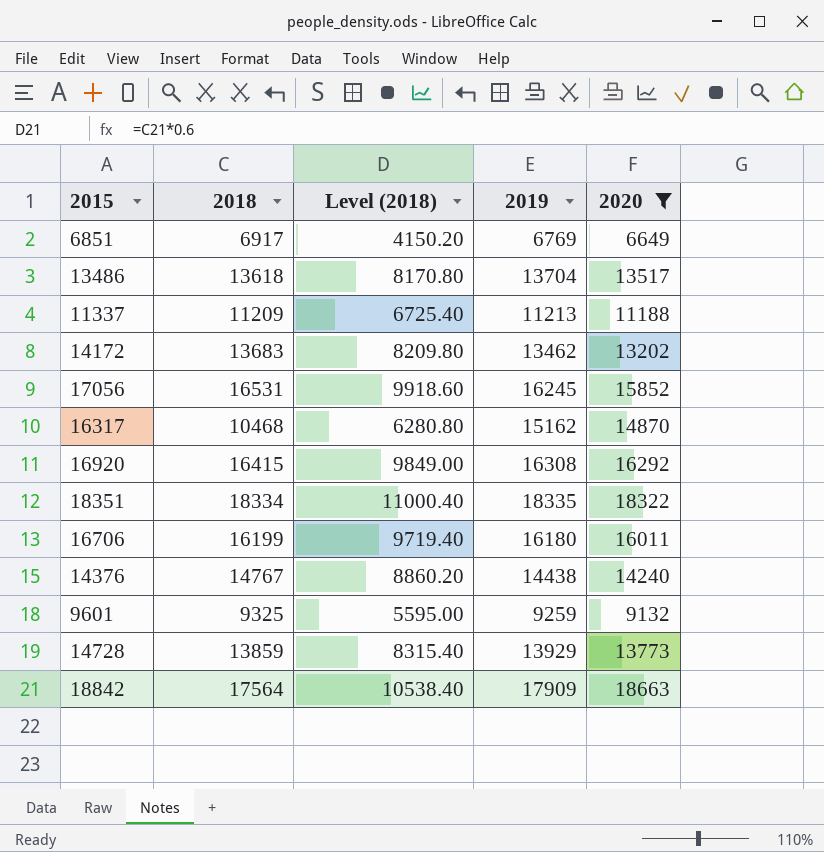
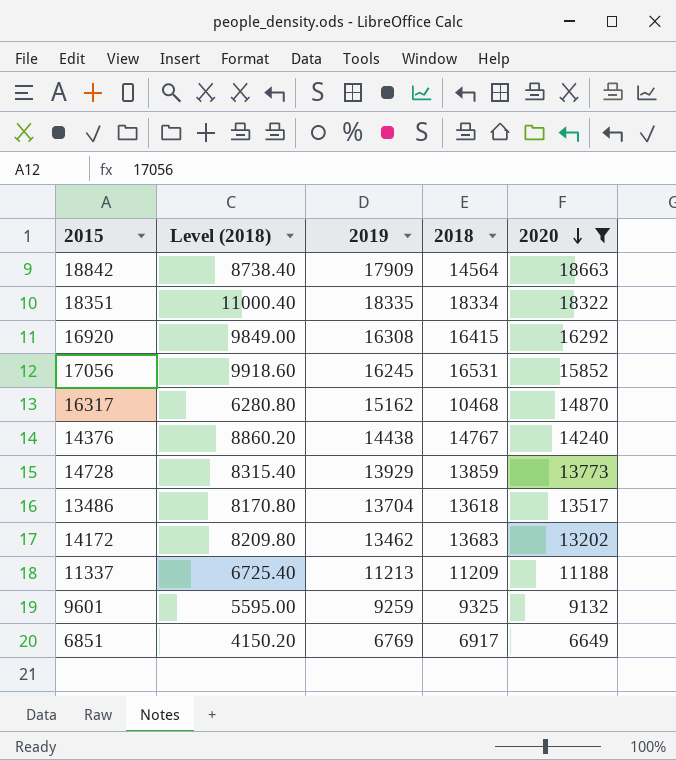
row order: none -> 2020 descending
column 2018 | position: 2 -> 4
row 16706: 16199 | 9719.40 | 16180 | 16011 -> none
18842 | Level (2018): 10538.40 -> 8738.40
18842 | 2018: 17564 -> 14564

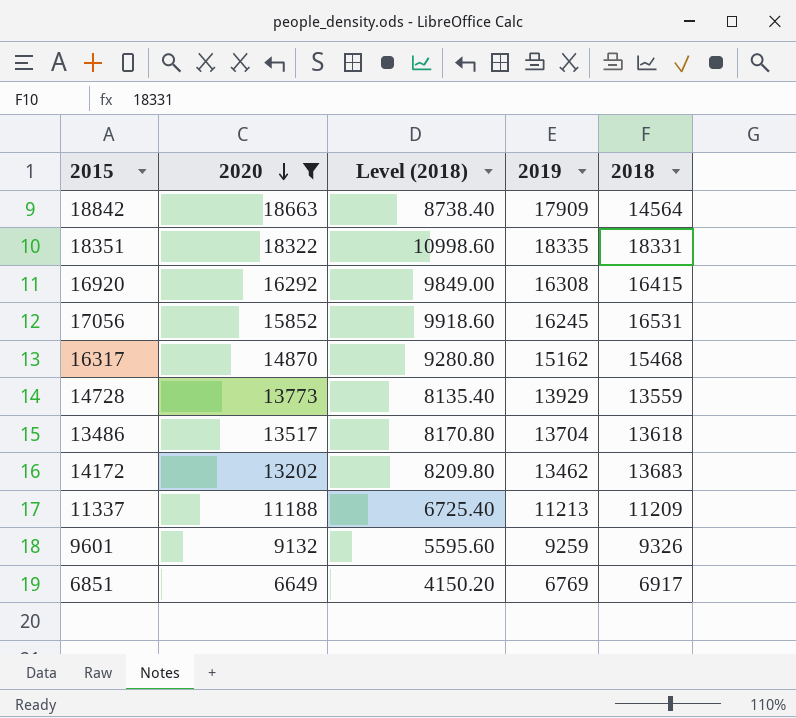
column 2020 | position: 5 -> 2
row 14376: 8860.20 | 14438 | 14767 | 14240 -> none
18351 | Level (2018): 11000.40 -> 10998.60
18351 | 2018: 18334 -> 18331
16317 | Level (2018): 6280.80 -> 9280.80
16317 | 2018: 10468 -> 15468
14728 | Level (2018): 8315.40 -> 8135.40
14728 | 2018: 13859 -> 13559
9601 | Level (2018): 5595.00 -> 5595.60
9601 | 2018: 9325 -> 9326

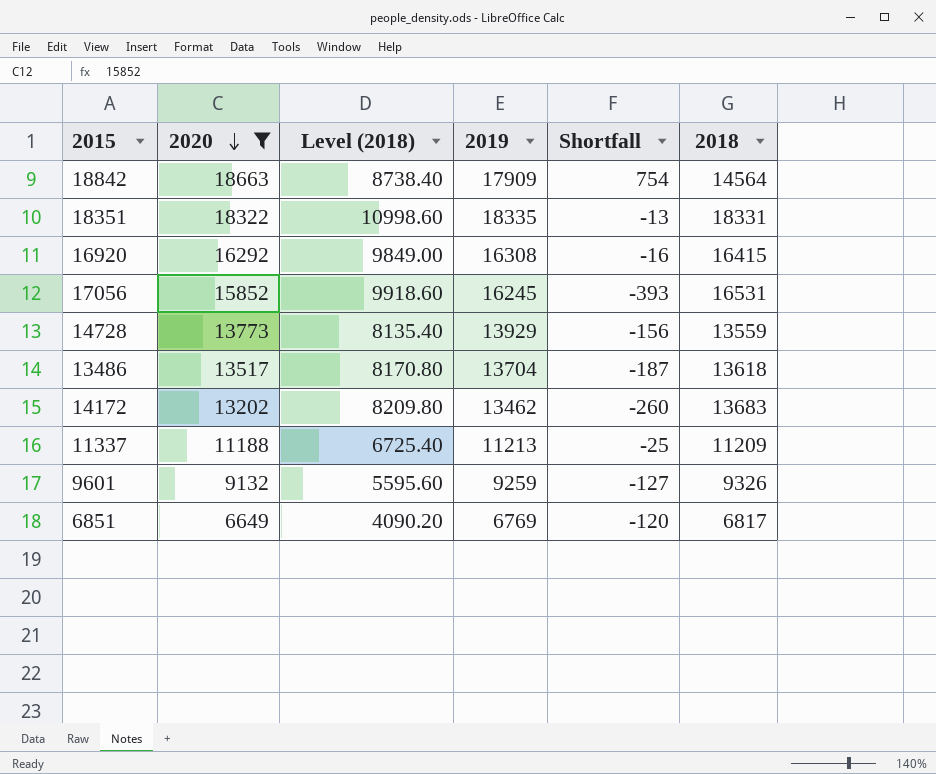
column Shortfall | formula: none -> [2020] - [2019]
row 16317: 14870 | 9280.80 | 15162 | 15468 -> none
6851 | Level (2018): 4150.20 -> 4090.20
6851 | 2018: 6917 -> 6817

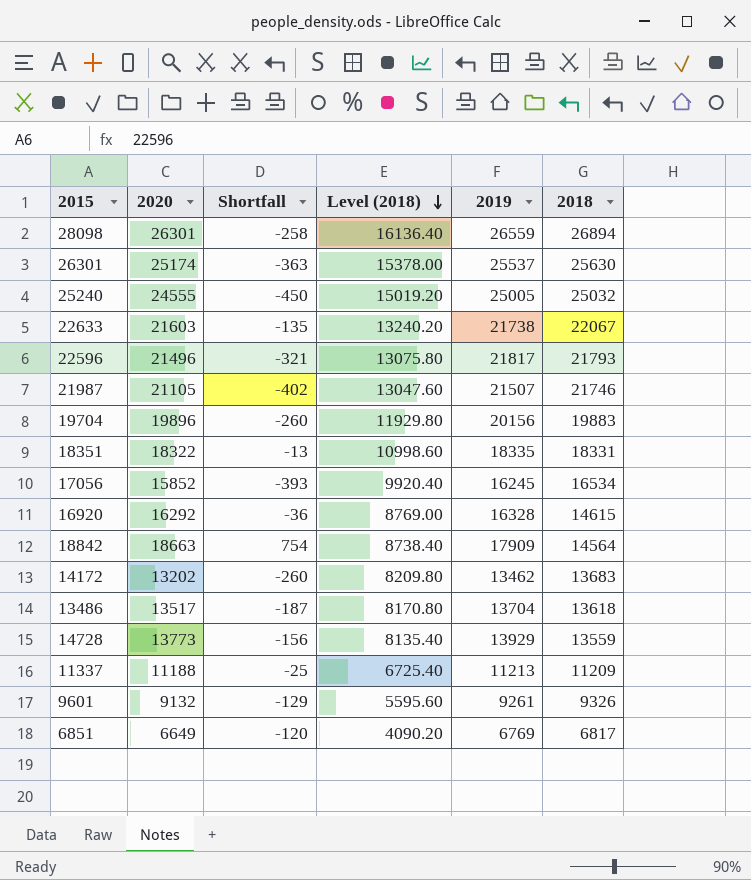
filter: 2020 <= 18663 -> none
row order: 2020 descending -> Level (2018) descending
column Shortfall | position: 5 -> 3
17056 | Level (2018): 9918.60 -> 9920.40
17056 | 2018: 16531 -> 16534
16920 | Shortfall: -16 -> -36
16920 | Level (2018): 9849.00 -> 8769.00
16920 | 2019: 16308 -> 16328
16920 | 2018: 16415 -> 14615
9601 | Shortfall: -127 -> -129
9601 | 2019: 9259 -> 9261

